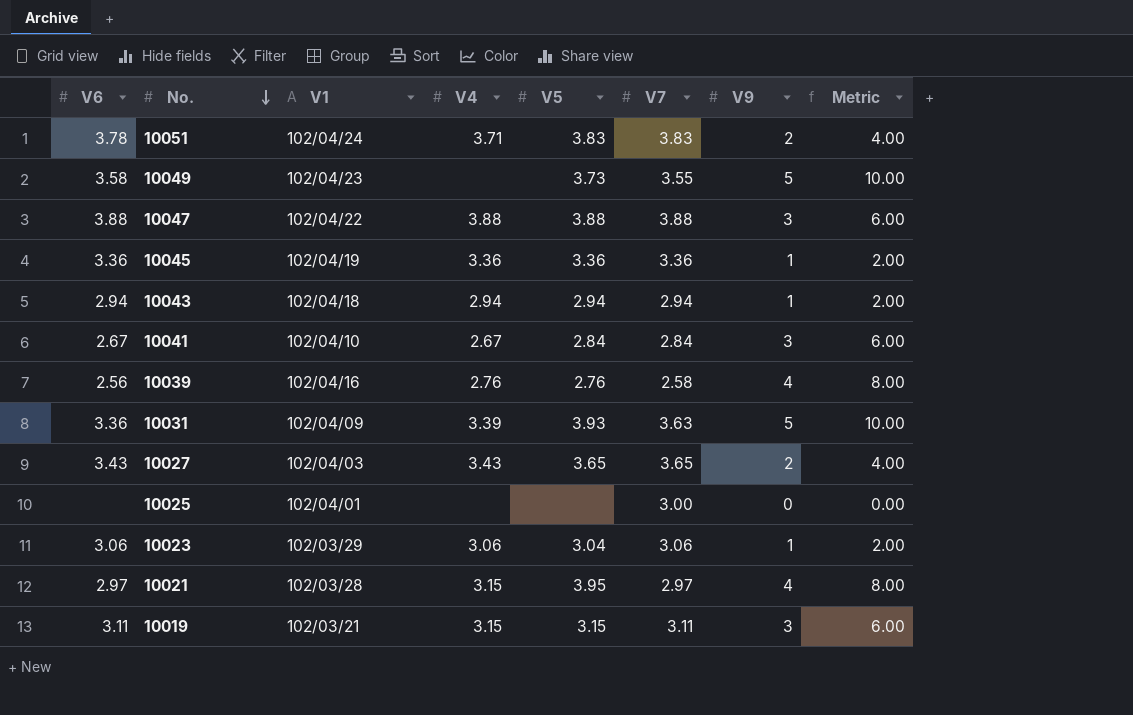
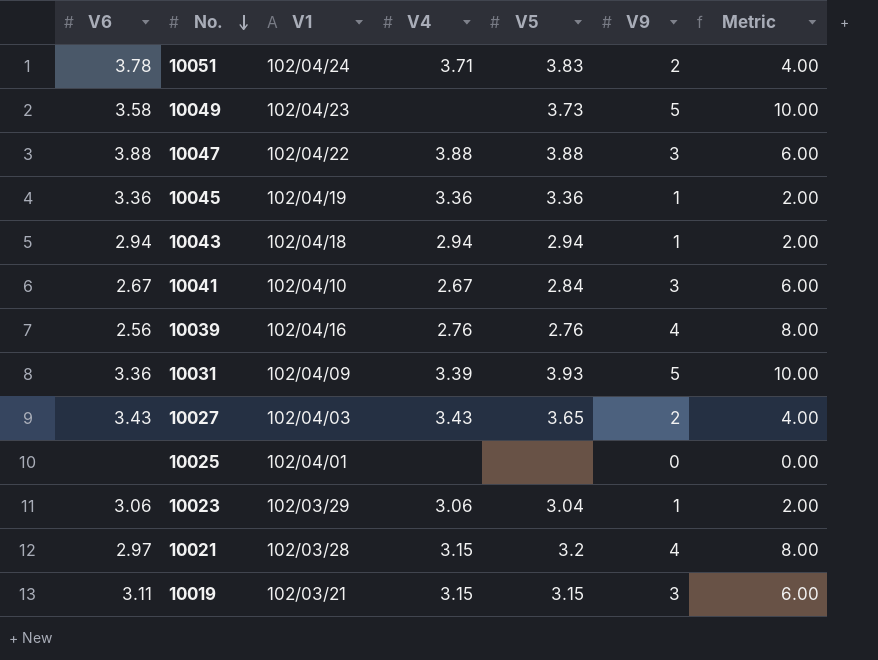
column V7 | position: 6 -> none
10021 | V5: 3.95 -> 3.2

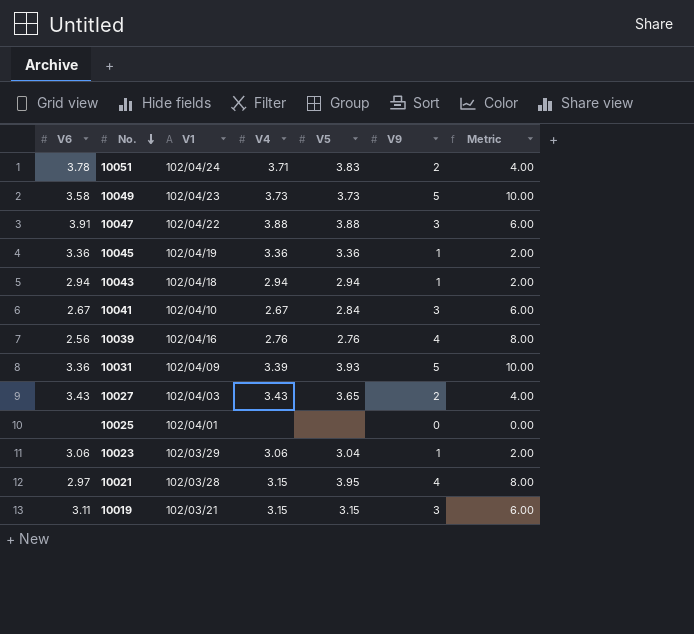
10049 | V4: none -> 3.73
10047 | V6: 3.88 -> 3.91
10021 | V5: 3.2 -> 3.95

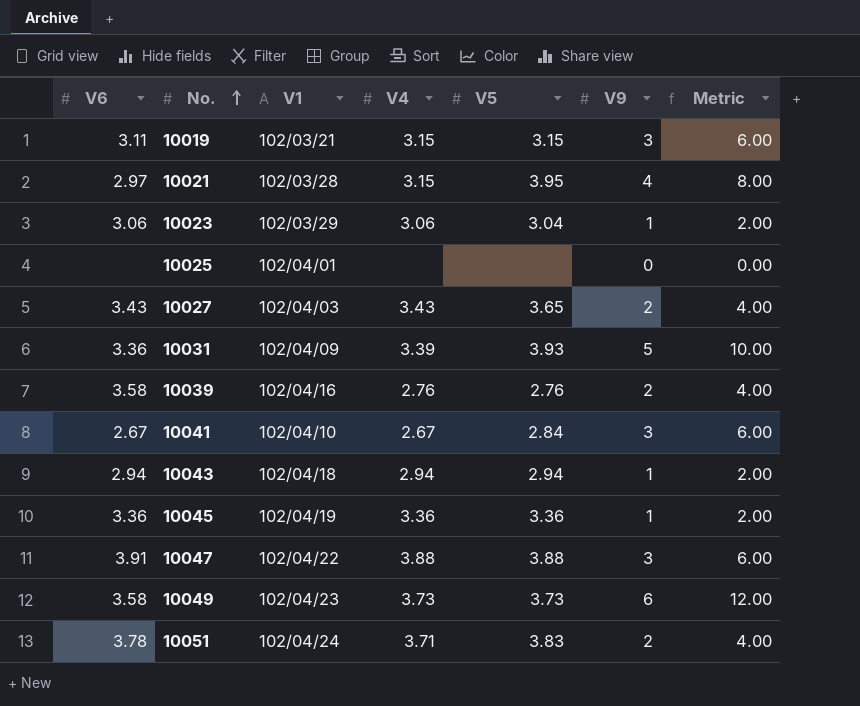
row order: No. descending -> No. ascending
10039 | V6: 2.56 -> 3.58
10039 | V9: 4 -> 2
10039 | Metric: 8.00 -> 4.00
10049 | V9: 5 -> 6
10049 | Metric: 10.00 -> 12.00

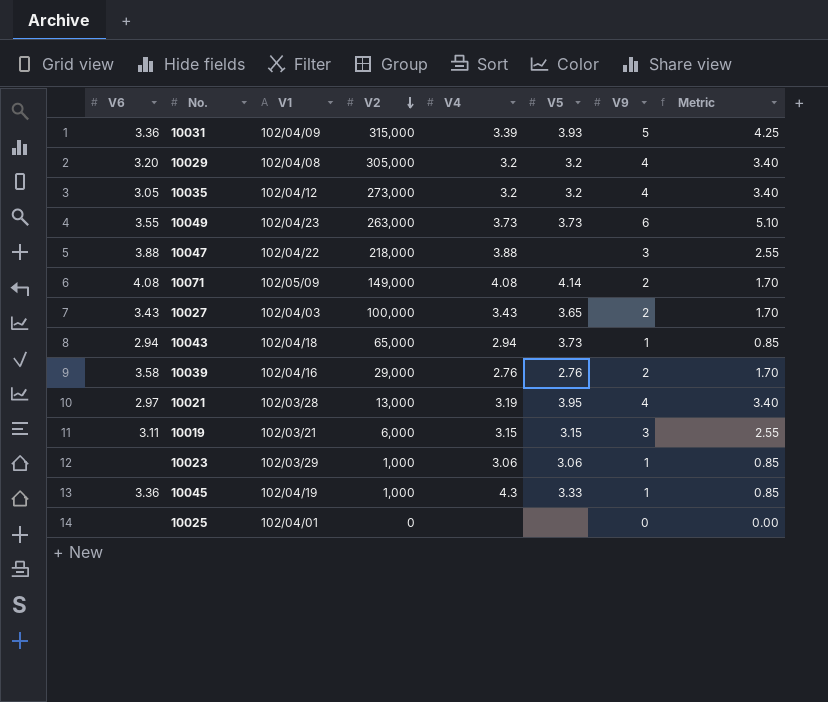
row order: No. ascending -> V2 descending
column V2 | position: none -> 4
column Metric | formula: [V9] * 2 -> [V9] * 0.85
row 10041: 2.67 | 102/04/10 | 2.67 | 2.84 | 3 | 6.00 -> none
row 10051: 3.78 | 102/04/24 | 3.71 | 3.83 | 2 | 4.00 -> none
row 10029: none -> 3.20 | 102/04/08 | 305,000 | 3.2 | 3.2 | 4 | 3.40
row 10035: none -> 3.05 | 102/04/12 | 273,000 | 3.2 | 3.2 | 4 | 3.40
10049 | V6: 3.58 -> 3.55
10047 | V6: 3.91 -> 3.88
10047 | V5: 3.88 -> none
row 10071: none -> 4.08 | 102/05/09 | 149,000 | 4.08 | 4.14 | 2 | 1.70
10043 | V5: 2.94 -> 3.73
10021 | V4: 3.15 -> 3.19
10023 | V6: 3.06 -> none
10023 | V5: 3.04 -> 3.06
10045 | V4: 3.36 -> 4.3
10045 | V5: 3.36 -> 3.33

